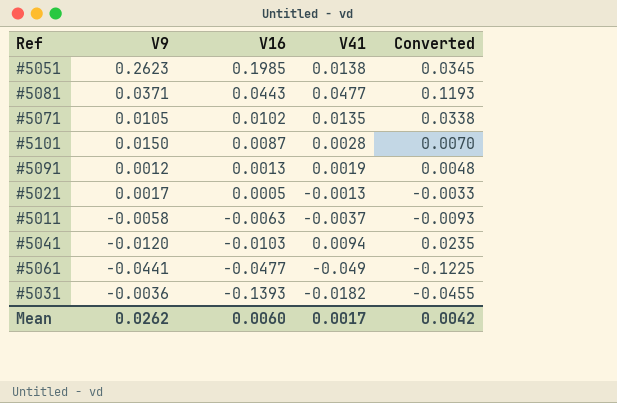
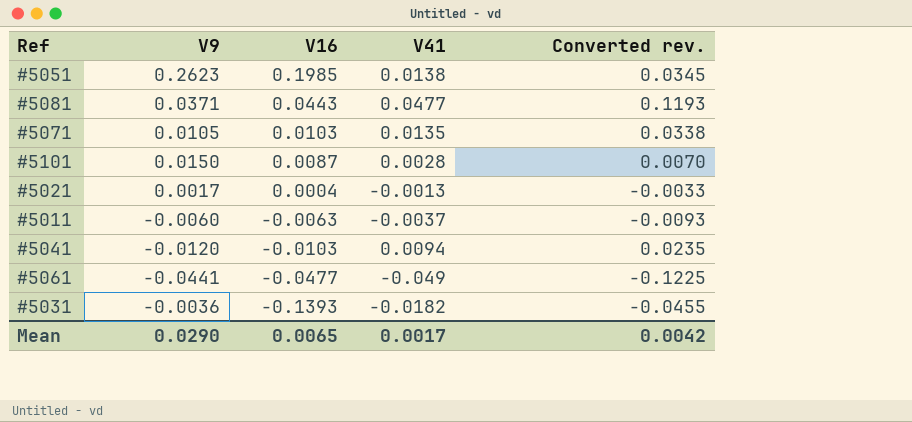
column name: Converted -> Converted rev.
row #5091: 0.0012 | 0.0013 | 0.0019 | 0.0048 -> none
#5071 | V16: 0.0102 -> 0.0103
#5021 | V16: 0.0005 -> 0.0004
#5011 | V9: -0.0058 -> -0.0060
Mean | V9: 0.0262 -> 0.0290
Mean | V16: 0.0060 -> 0.0065

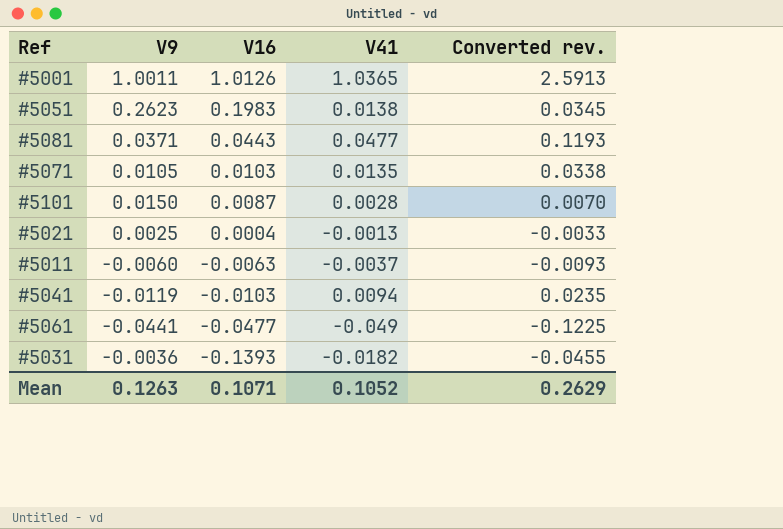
row #5001: none -> 1.0011 | 1.0126 | 1.0365 | 2.5913
#5051 | V16: 0.1985 -> 0.1983
#5021 | V9: 0.0017 -> 0.0025
#5041 | V9: -0.0120 -> -0.0119
Mean | V9: 0.0290 -> 0.1263
Mean | V16: 0.0065 -> 0.1071
Mean | V41: 0.0017 -> 0.1052
Mean | Converted rev.: 0.0042 -> 0.2629

